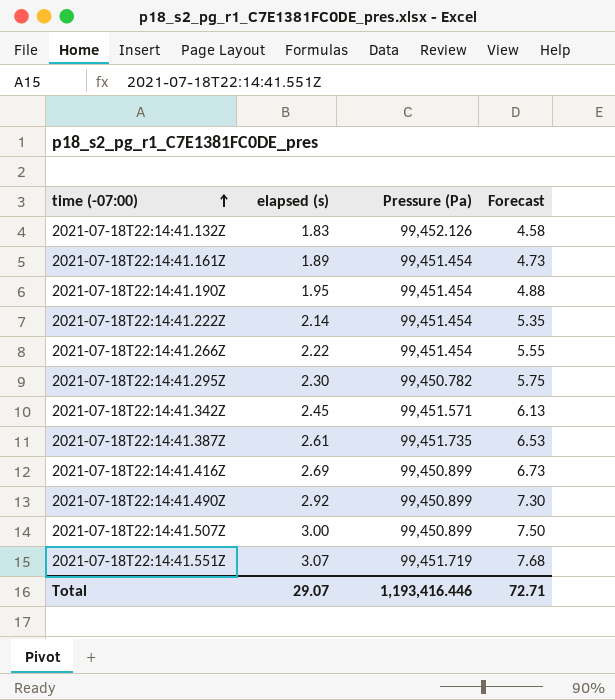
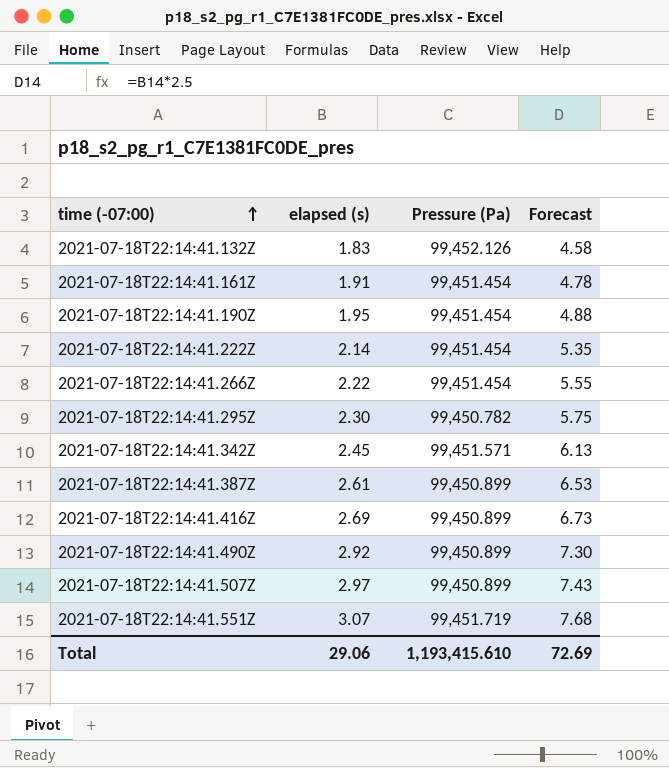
2021-07-18T22:14:41.161Z | elapsed (s): 1.89 -> 1.91
2021-07-18T22:14:41.161Z | Forecast: 4.73 -> 4.78
2021-07-18T22:14:41.387Z | Pressure (Pa): 99,451.735 -> 99,450.899
2021-07-18T22:14:41.507Z | elapsed (s): 3.00 -> 2.97
2021-07-18T22:14:41.507Z | Forecast: 7.50 -> 7.43
Total | elapsed (s): 29.07 -> 29.06
Total | Pressure (Pa): 1,193,416.446 -> 1,193,415.610
Total | Forecast: 72.71 -> 72.69

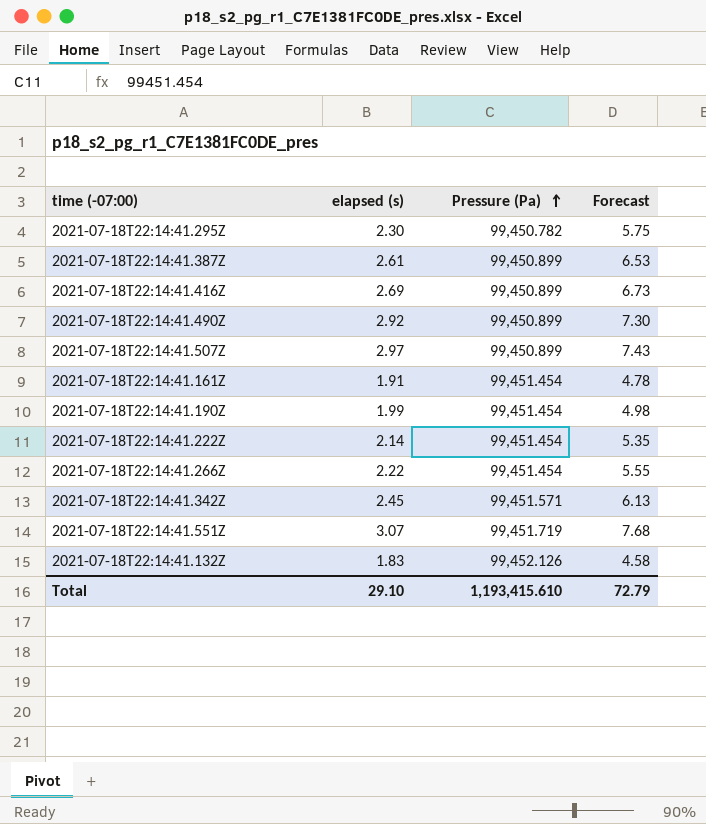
row order: time (-07:00) ascending -> Pressure (Pa) ascending
2021-07-18T22:14:41.190Z | elapsed (s): 1.95 -> 1.99
2021-07-18T22:14:41.190Z | Forecast: 4.88 -> 4.98
Total | elapsed (s): 29.06 -> 29.10
Total | Forecast: 72.69 -> 72.79

